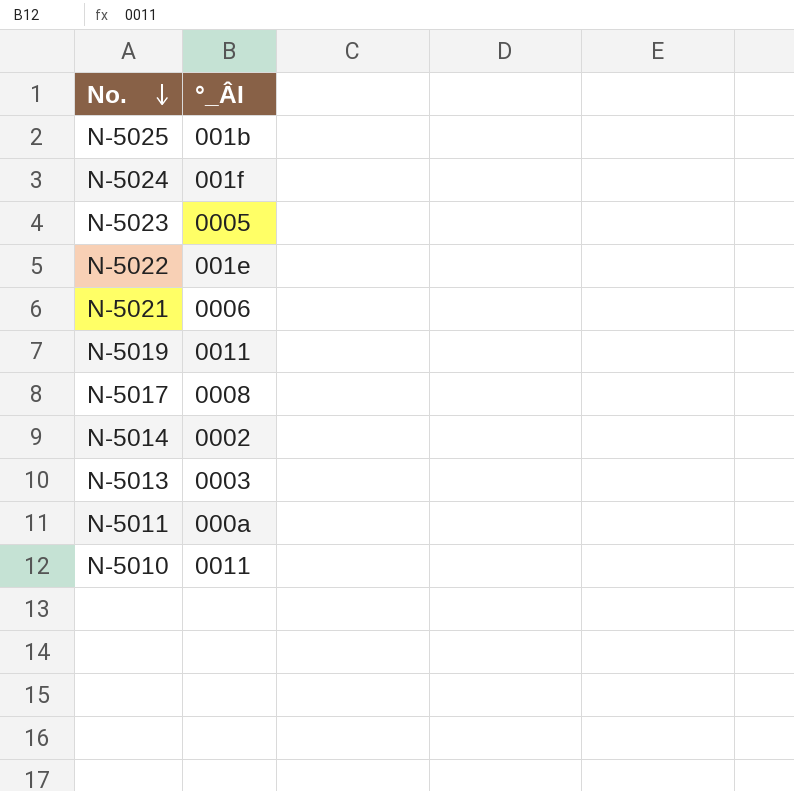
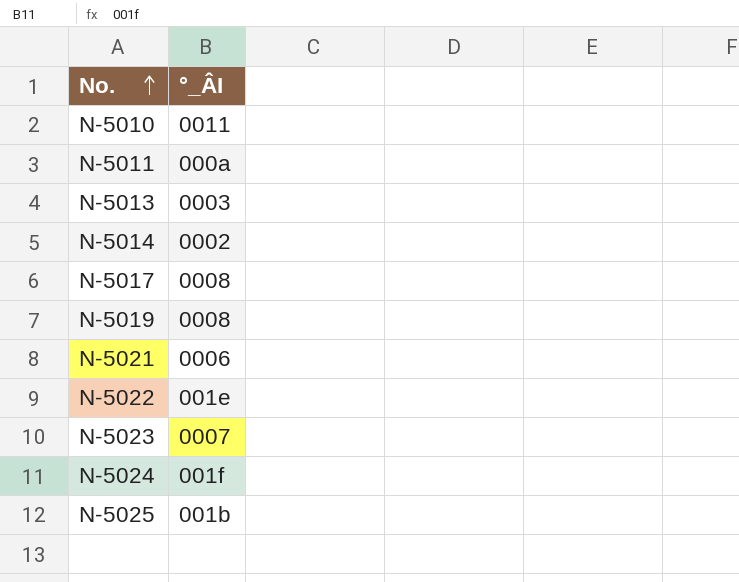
row order: No. descending -> No. ascending
N-5019 | °_ÂI: 0011 -> 0008
N-5023 | °_ÂI: 0005 -> 0007

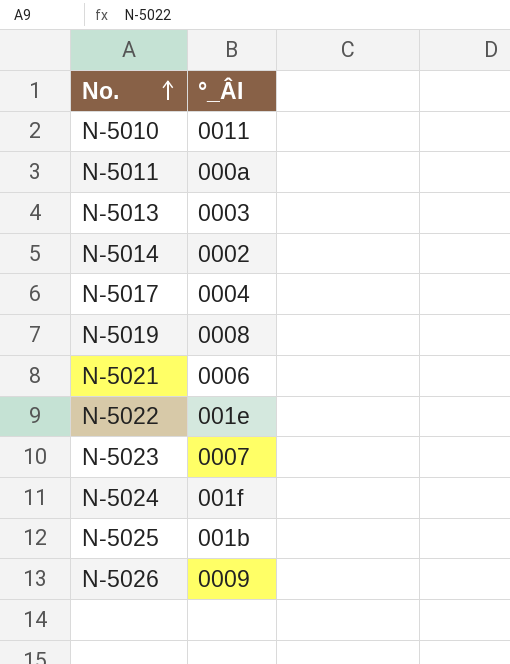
N-5017 | °_ÂI: 0008 -> 0004
row N-5026: none -> 0009

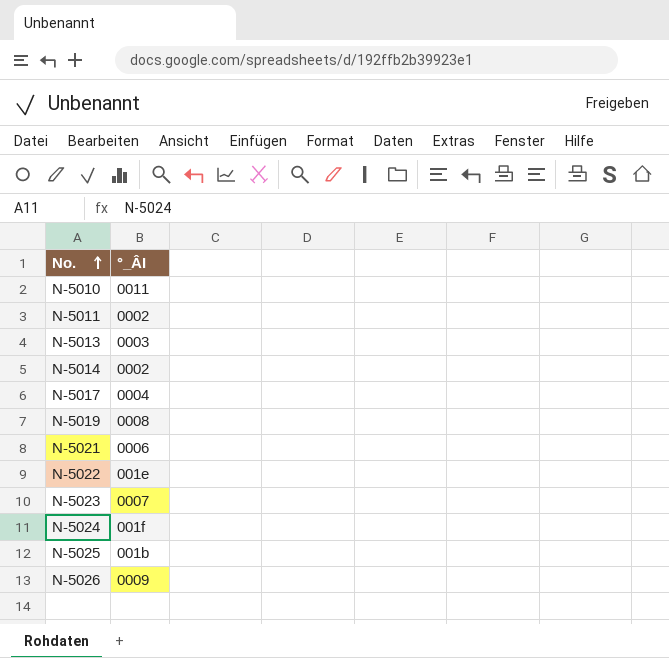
N-5011 | °_ÂI: 000a -> 0002

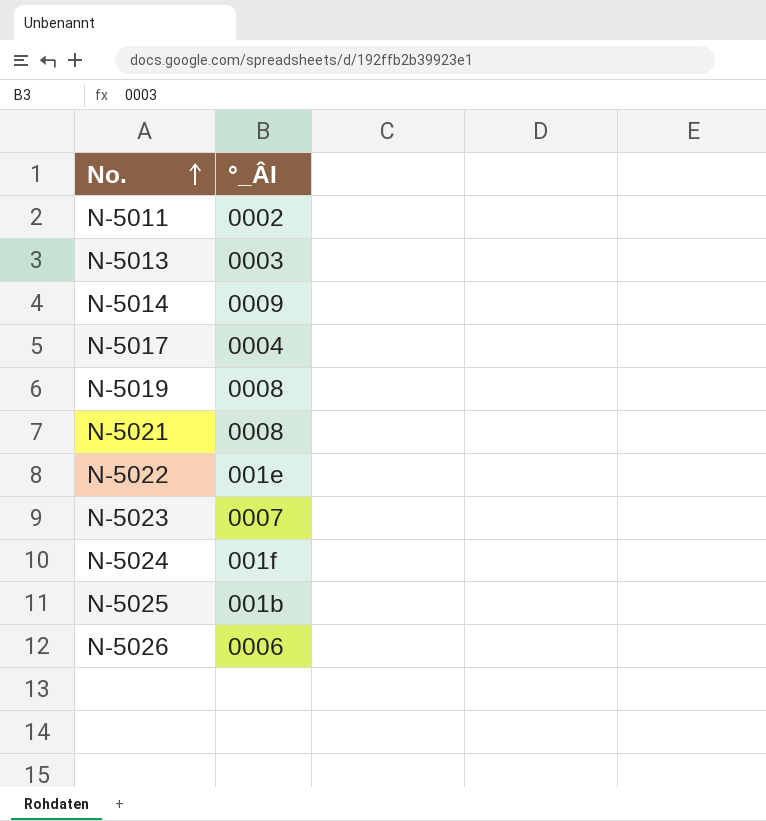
row N-5010: 0011 -> none
N-5014 | °_ÂI: 0002 -> 0009
N-5021 | °_ÂI: 0006 -> 0008
N-5026 | °_ÂI: 0009 -> 0006

